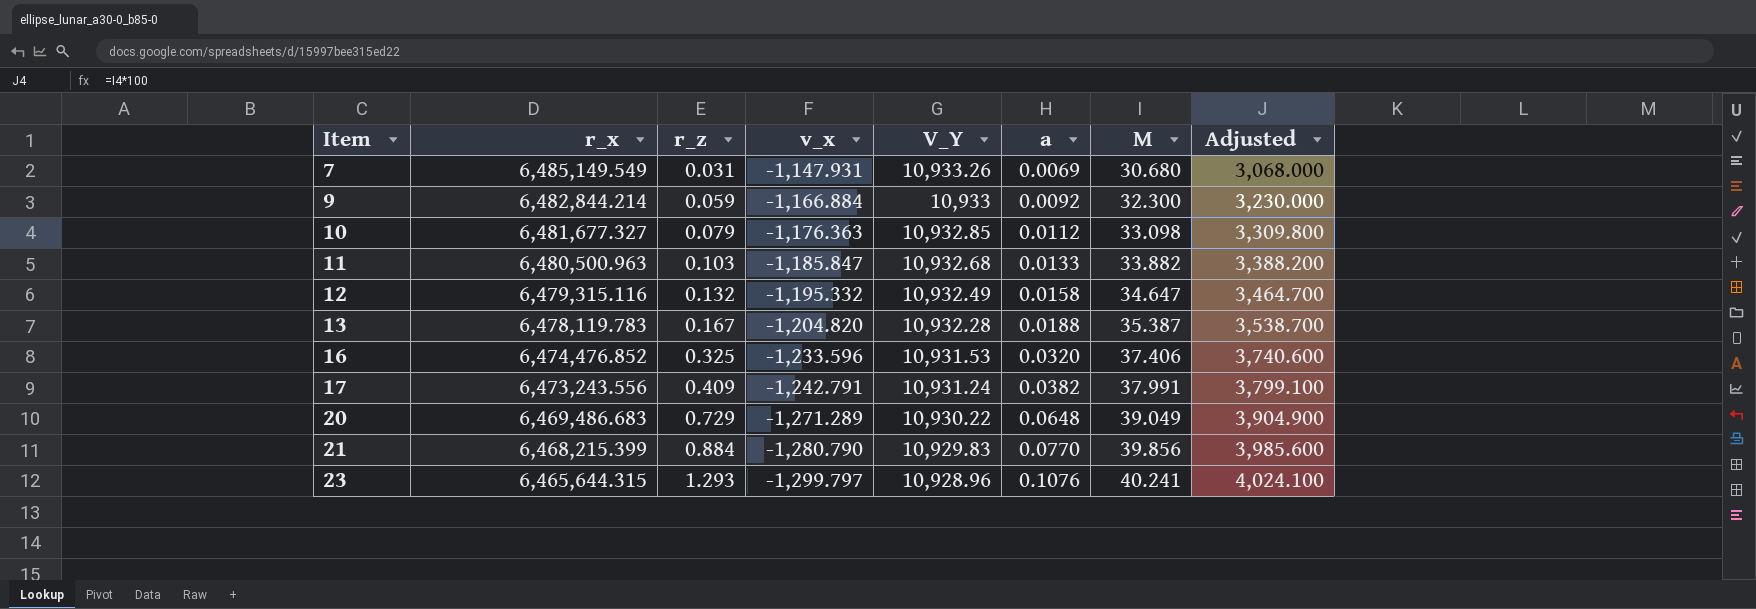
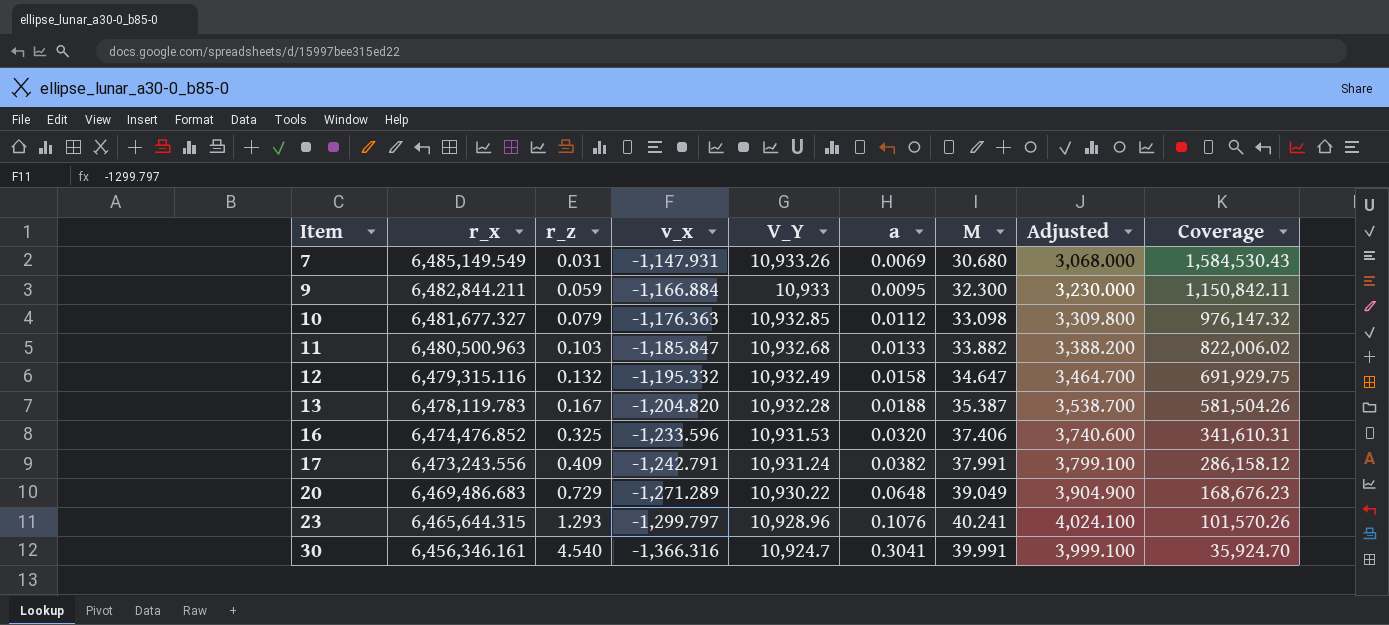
column Coverage | formula: none -> [V_Y] / [a]
row 21: 6,468,215.399 | 0.884 | -1,280.790 | 10,929.83 | 0.0770 | 39.856 | 3,985.600 -> none
9 | r_x: 6,482,844.214 -> 6,482,844.211
9 | a: 0.0092 -> 0.0095
row 30: none -> 6,456,346.161 | 4.540 | -1,366.316 | 10,924.7 | 0.3041 | 39.991 | 3,999.100 | 35,924.70

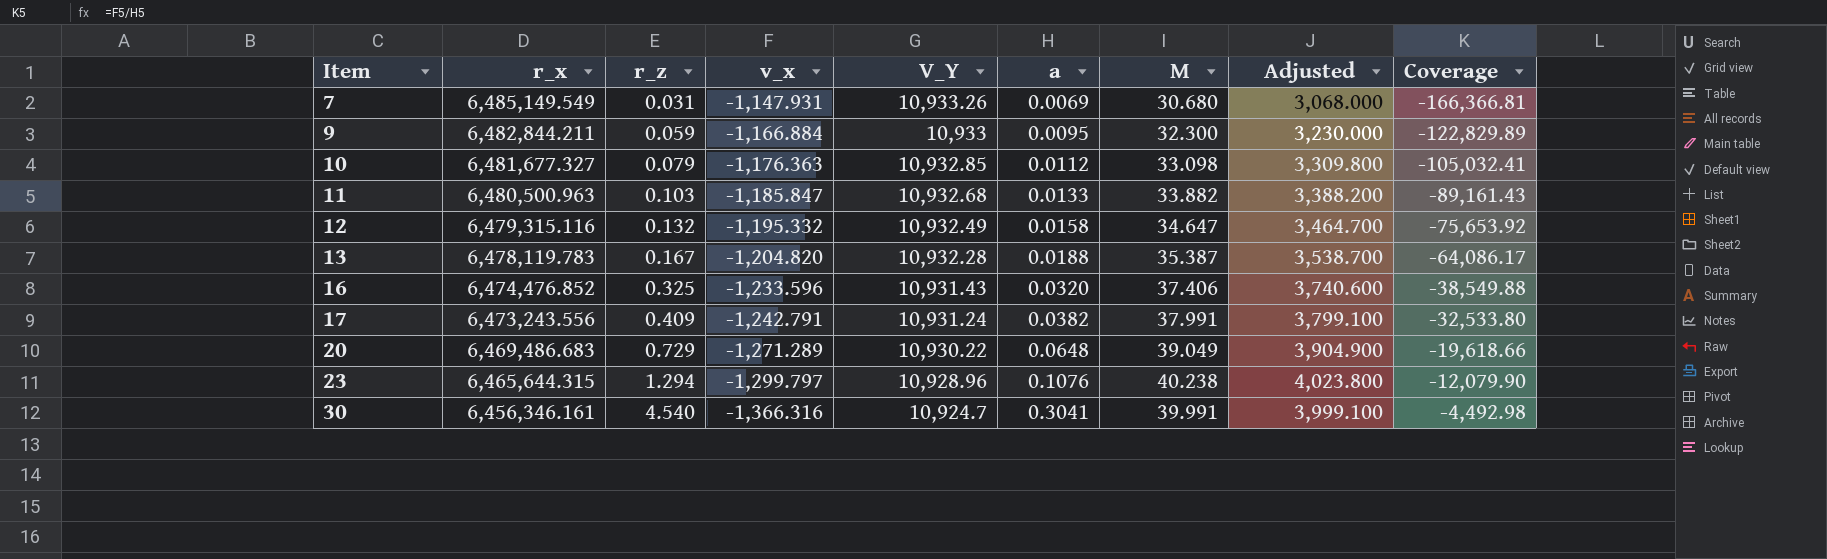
column Coverage | formula: [V_Y] / [a] -> [v_x] / [a]
16 | V_Y: 10,931.53 -> 10,931.43
23 | r_z: 1.293 -> 1.294
23 | M: 40.241 -> 40.238
23 | Adjusted: 4,024.100 -> 4,023.800

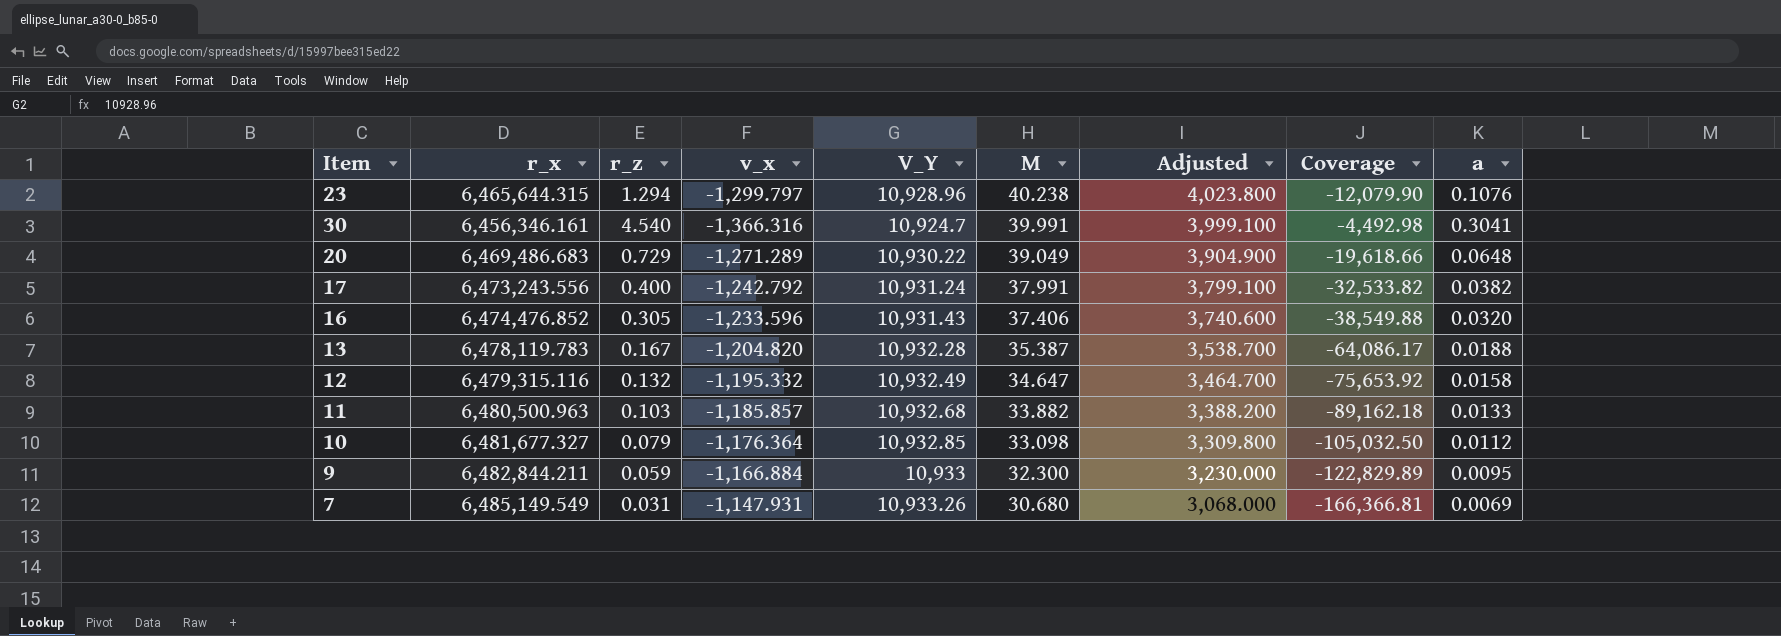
row order: Item ascending -> M descending
column a | position: 6 -> 9
17 | r_z: 0.409 -> 0.400
17 | v_x: -1,242.791 -> -1,242.792
17 | Coverage: -32,533.80 -> -32,533.82
16 | r_z: 0.325 -> 0.305
11 | v_x: -1,185.847 -> -1,185.857
11 | Coverage: -89,161.43 -> -89,162.18
10 | v_x: -1,176.363 -> -1,176.364
10 | Coverage: -105,032.41 -> -105,032.50

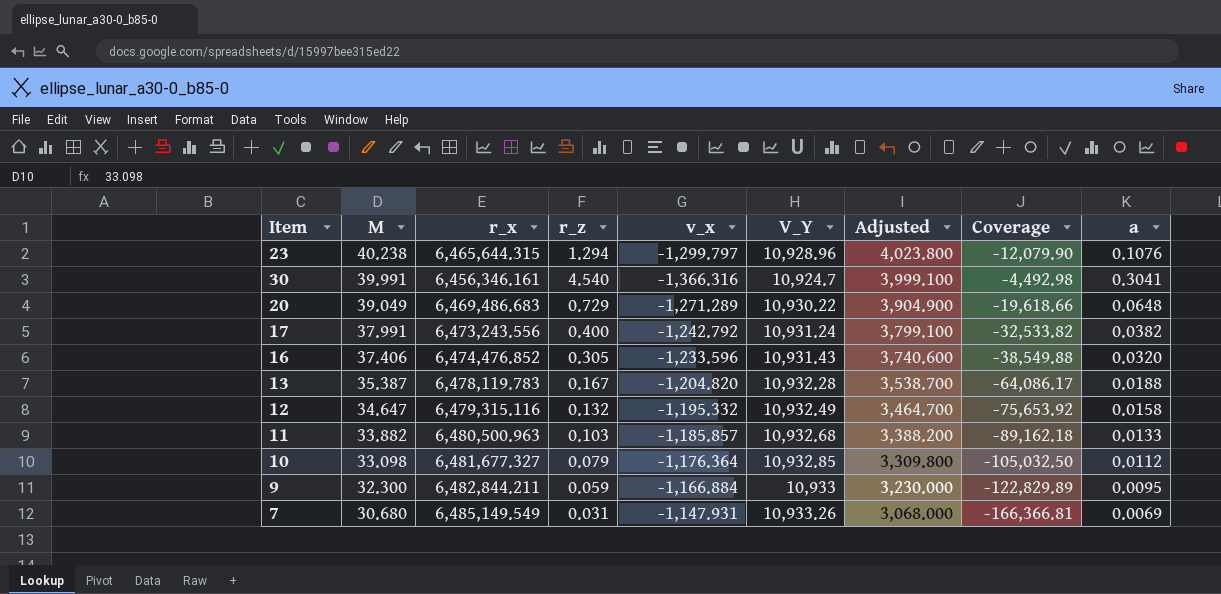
column M | position: 6 -> 2

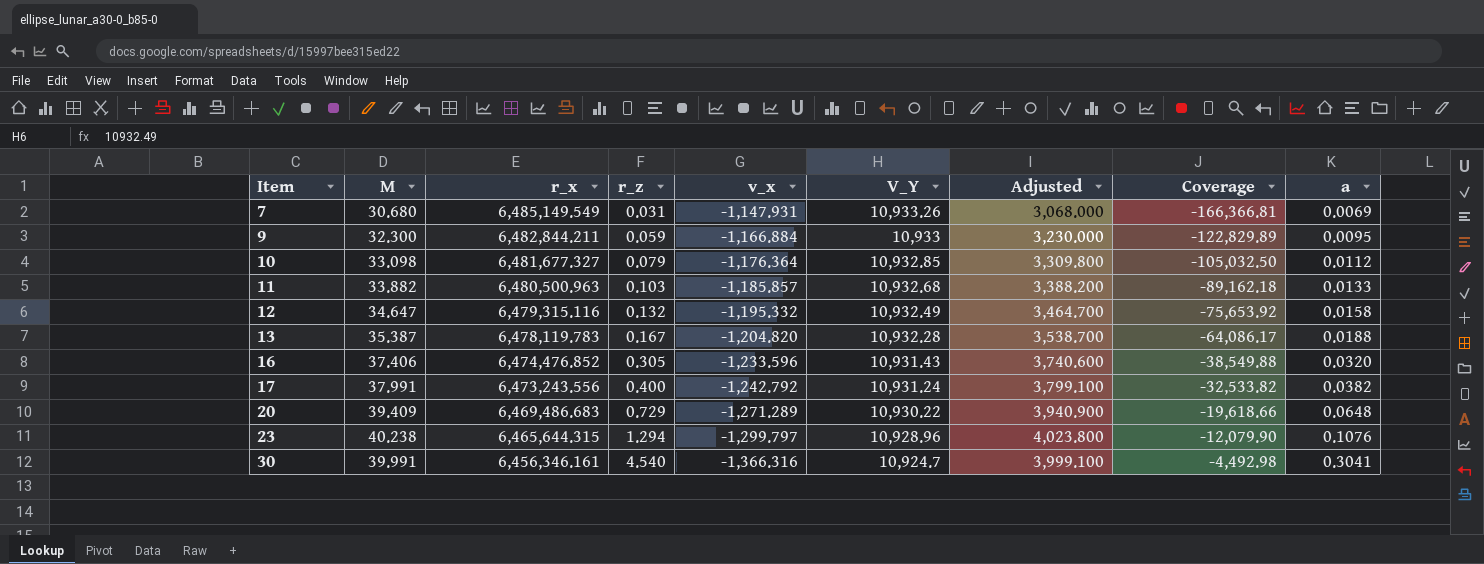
row order: M descending -> Item ascending
20 | M: 39.049 -> 39.409
20 | Adjusted: 3,904.900 -> 3,940.900

